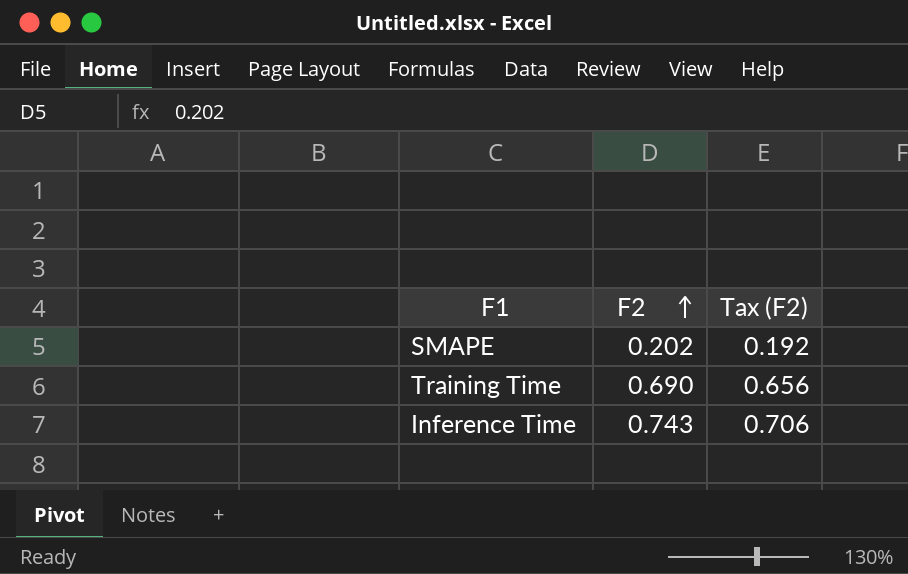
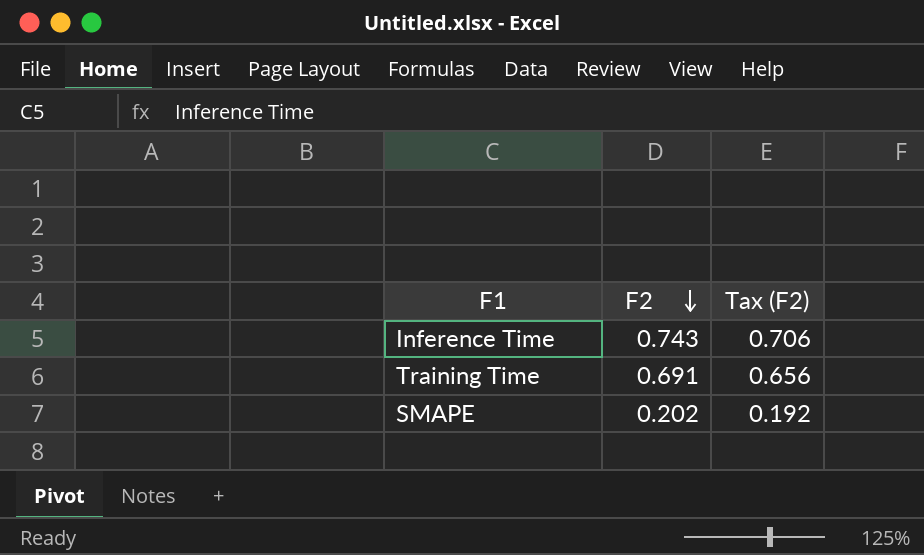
row order: F2 ascending -> F2 descending
Training Time | F2: 0.690 -> 0.691

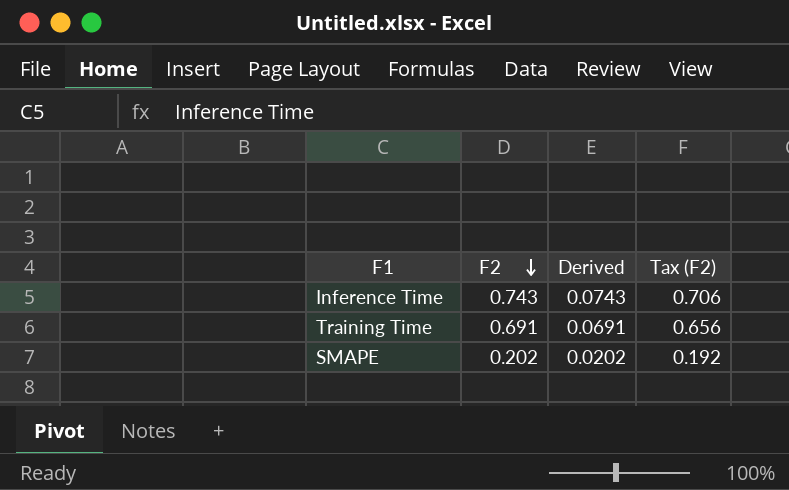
column Derived | formula: none -> [F2] * 0.1

